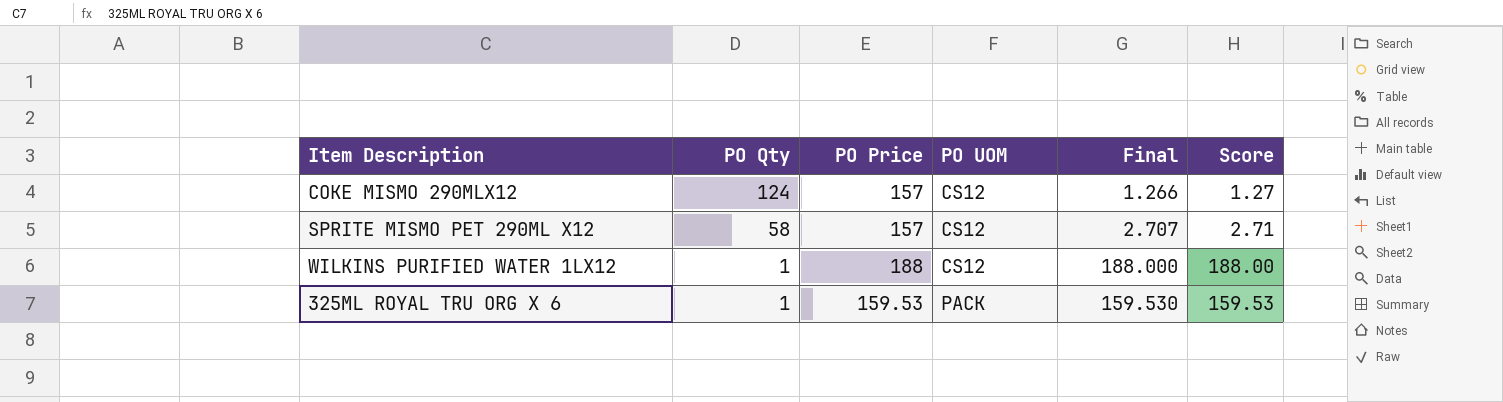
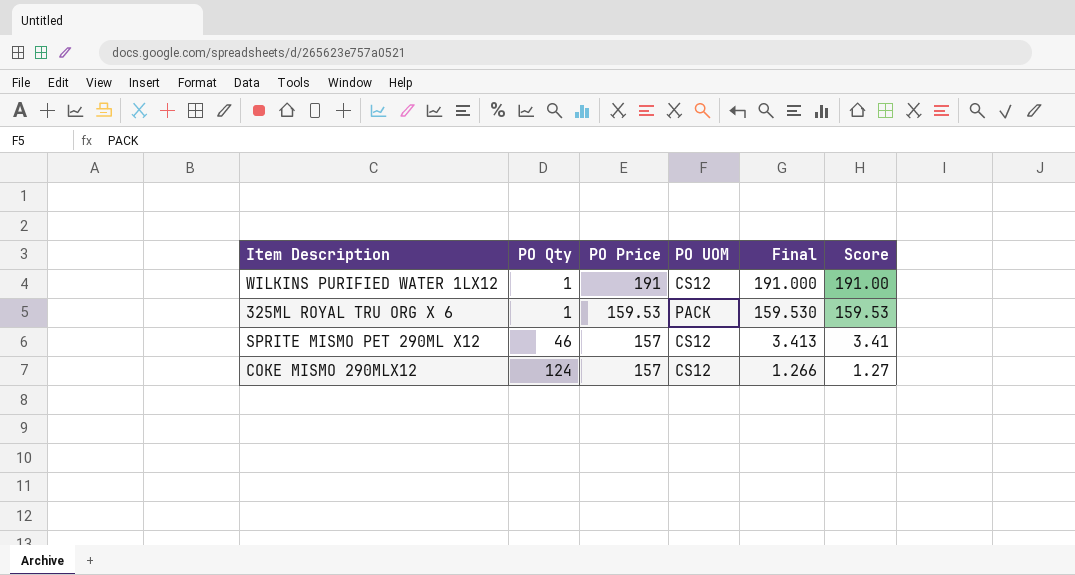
row order: PO Qty descending -> PO Qty ascending
WILKINS PURIFIED WATER 1LX12 | PO Price: 188 -> 191
WILKINS PURIFIED WATER 1LX12 | Final: 188.000 -> 191.000
WILKINS PURIFIED WATER 1LX12 | Score: 188.00 -> 191.00
SPRITE MISMO PET 290ML X12 | PO Qty: 58 -> 46
SPRITE MISMO PET 290ML X12 | Final: 2.707 -> 3.413
SPRITE MISMO PET 290ML X12 | Score: 2.71 -> 3.41

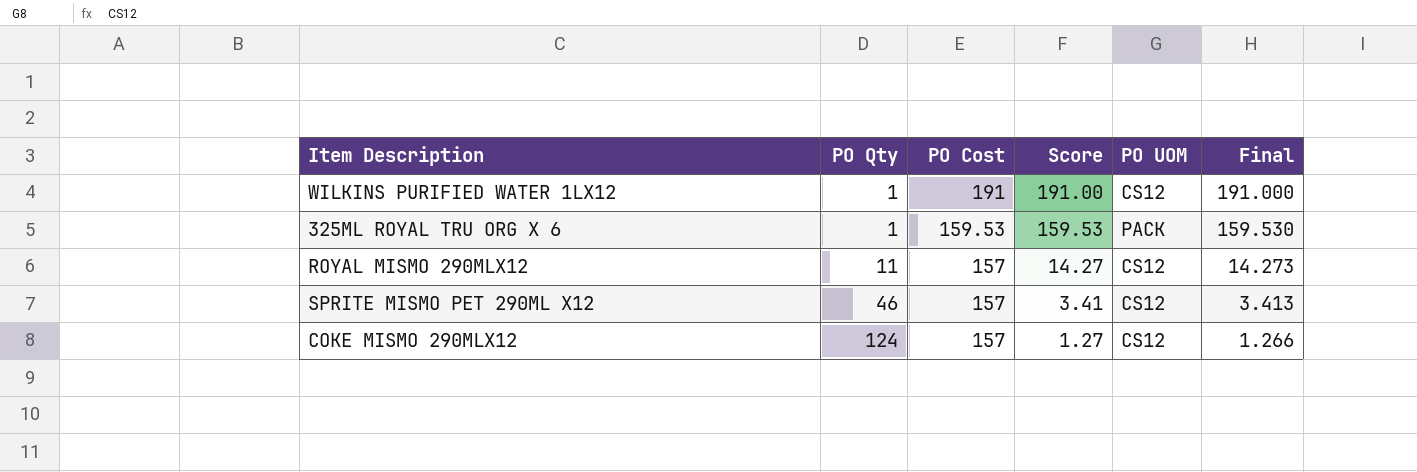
column name: PO Price -> PO Cost
column Score | position: 6 -> 4
row ROYAL MISMO 290MLX12: none -> 11 | 157 | 14.27 | CS12 | 14.273

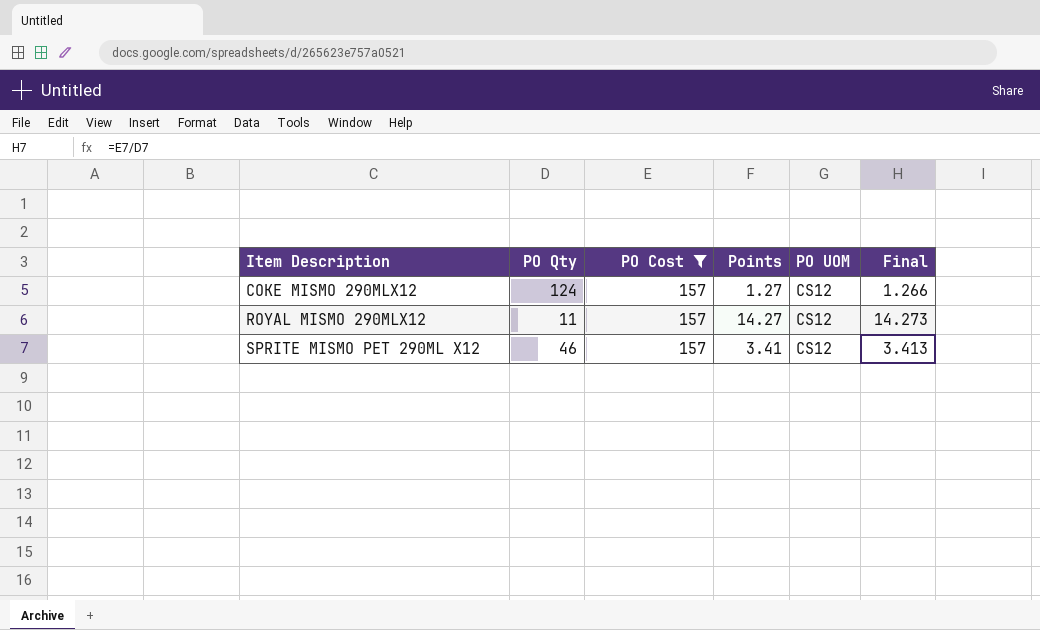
filter: none -> PO Cost = 157
row order: PO Qty ascending -> Item Description ascending
column name: Score -> Points

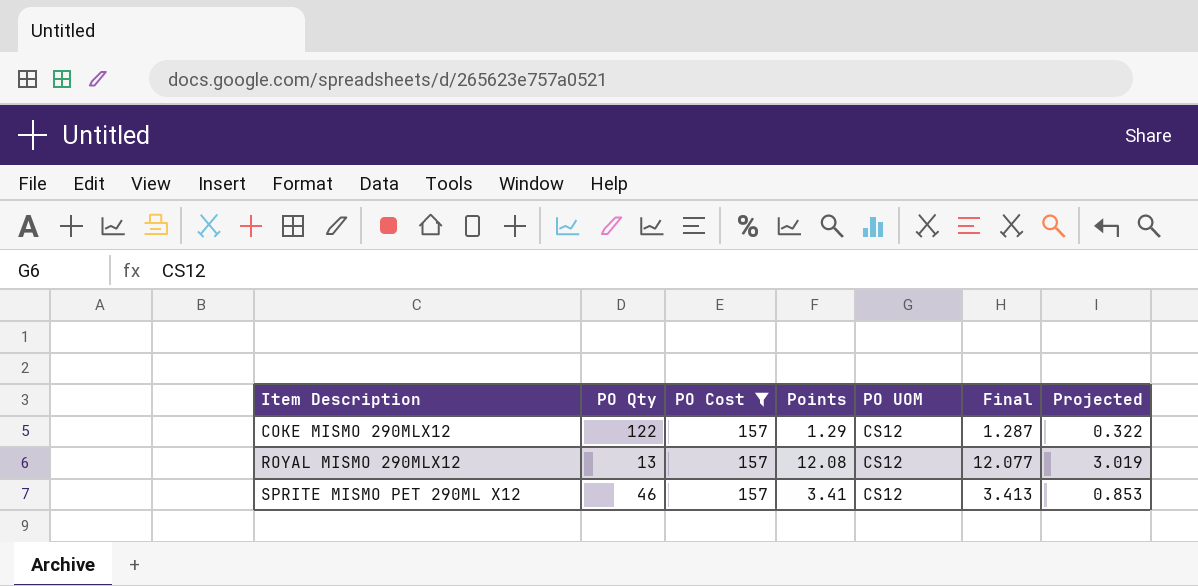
column Projected | formula: none -> [Final] * 0.25
COKE MISMO 290MLX12 | PO Qty: 124 -> 122
COKE MISMO 290MLX12 | Points: 1.27 -> 1.29
COKE MISMO 290MLX12 | Final: 1.266 -> 1.287
ROYAL MISMO 290MLX12 | PO Qty: 11 -> 13
ROYAL MISMO 290MLX12 | Points: 14.27 -> 12.08
ROYAL MISMO 290MLX12 | Final: 14.273 -> 12.077

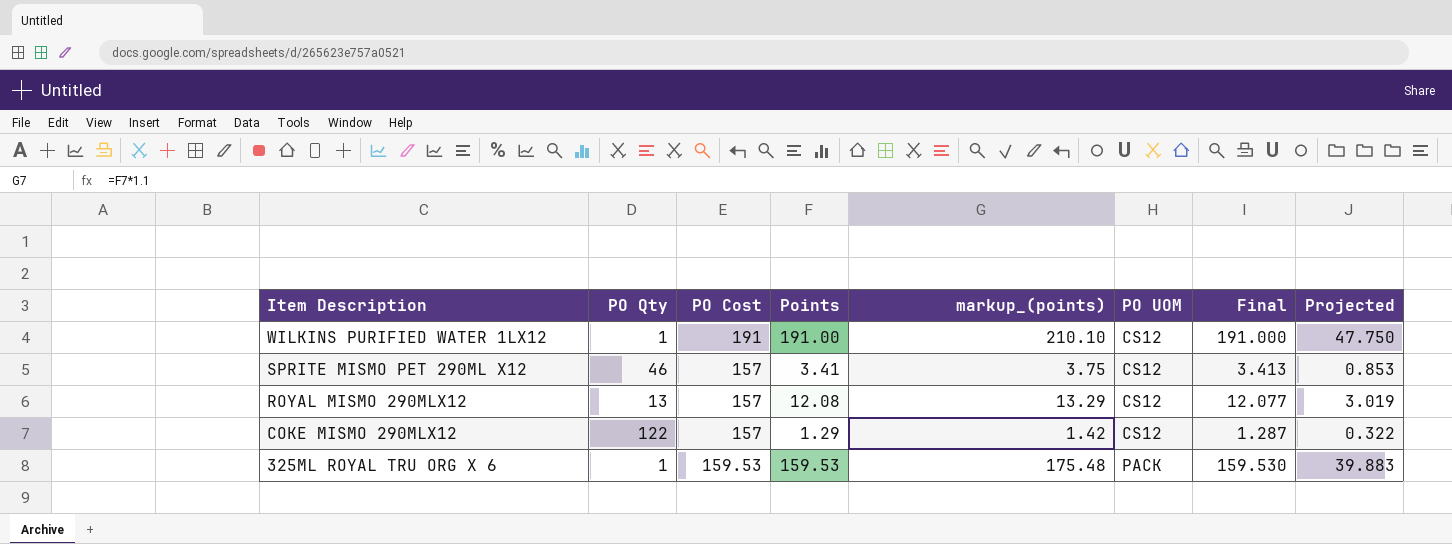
filter: PO Cost = 157 -> none
row order: Item Description ascending -> Item Description descending
column markup_(points) | formula: none -> [Points] * 1.1

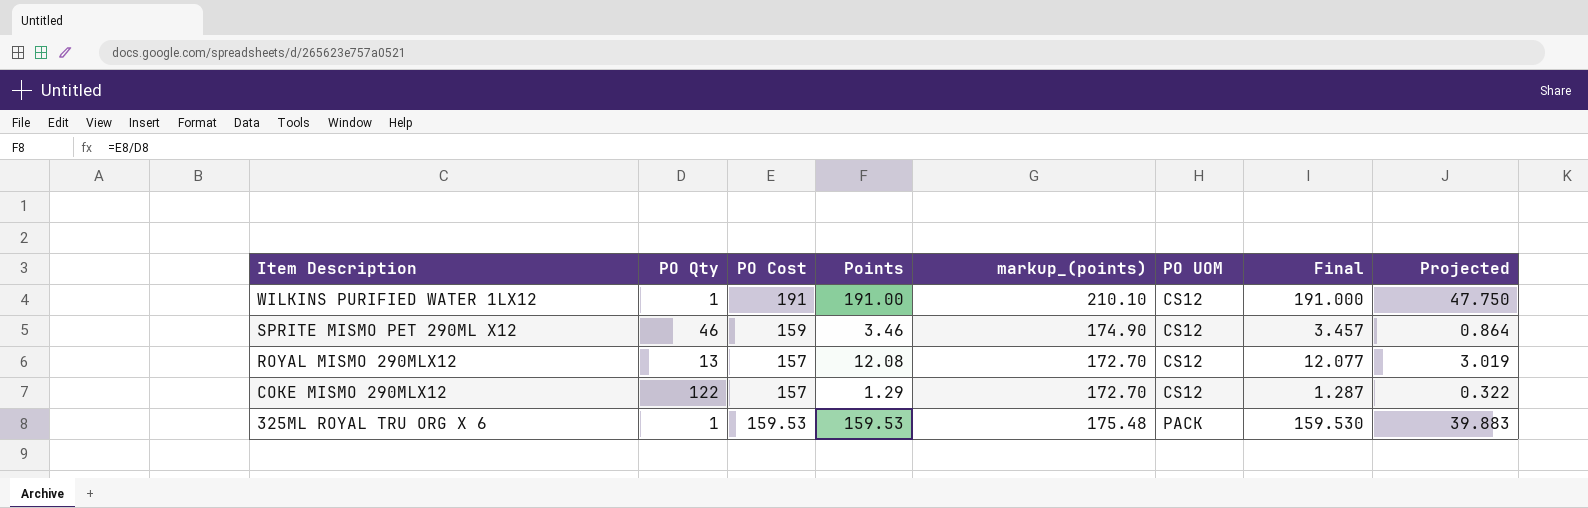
column markup_(points) | formula: [Points] * 1.1 -> [PO Cost] * 1.1
SPRITE MISMO PET 290ML X12 | PO Cost: 157 -> 159
SPRITE MISMO PET 290ML X12 | Points: 3.41 -> 3.46
SPRITE MISMO PET 290ML X12 | Final: 3.413 -> 3.457
SPRITE MISMO PET 290ML X12 | Projected: 0.853 -> 0.864

